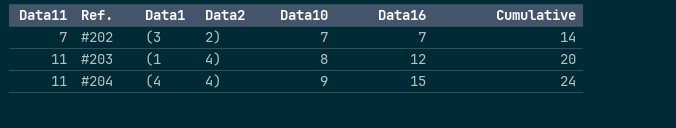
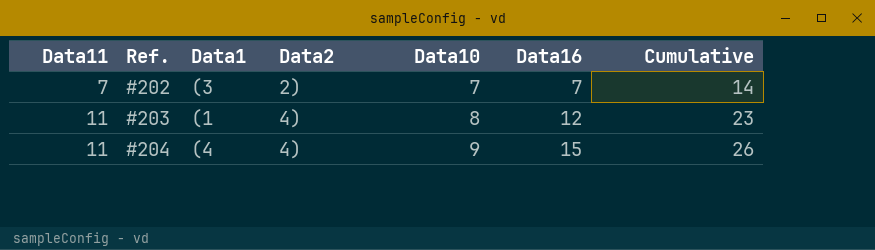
column Cumulative | formula: [Data10] + [Data16] -> [Data11] + [Data16]

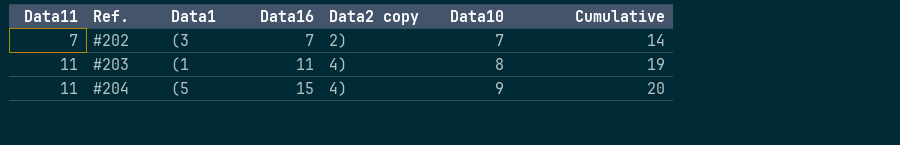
column Data16 | position: 6 -> 4
column name: Data2 -> Data2 copy
column Cumulative | formula: [Data11] + [Data16] -> [Data11] + [Data10]
#203 | Data16: 12 -> 11
#204 | Data1: (4 -> (5

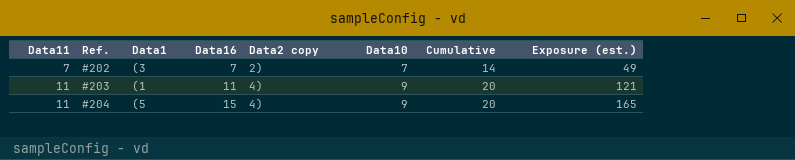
column Exposure (est.) | formula: none -> [Data11] * [Data16]
#203 | Data10: 8 -> 9
#203 | Cumulative: 19 -> 20

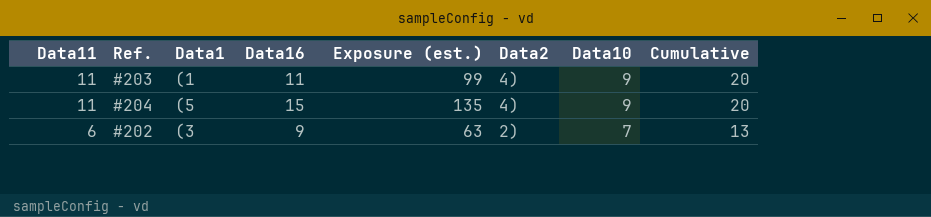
row order: Data11 ascending -> Data11 descending
column Exposure (est.) | formula: [Data11] * [Data16] -> [Data16] * [Data10]
column Exposure (est.) | position: 8 -> 5
column name: Data2 copy -> Data2
#202 | Data11: 7 -> 6
#202 | Data16: 7 -> 9
#202 | Cumulative: 14 -> 13

